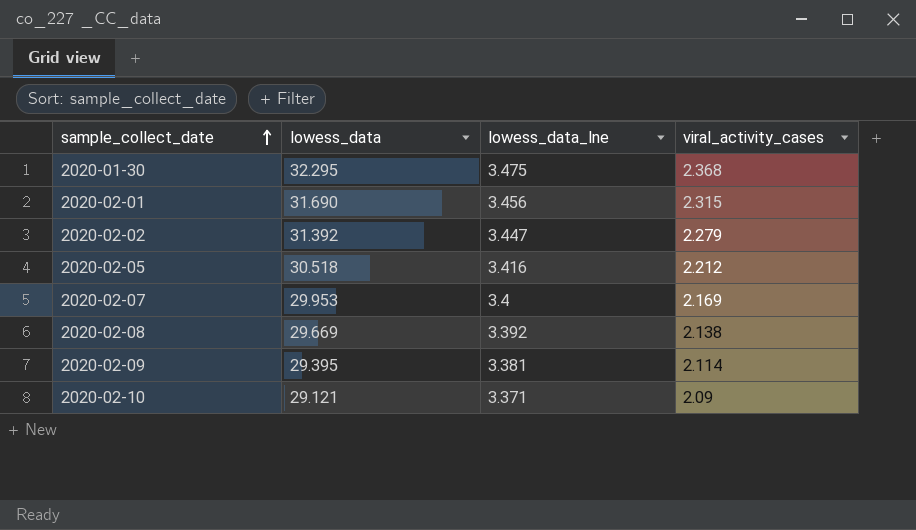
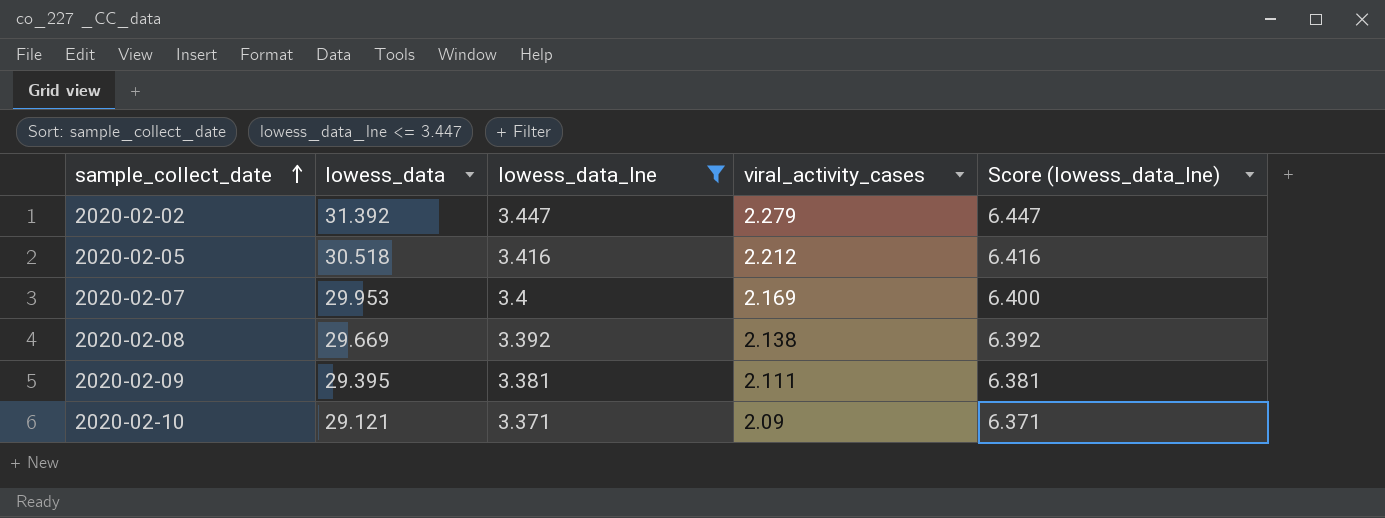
filter: none -> lowess_data_lne <= 3.447
column Score (lowess_data_lne) | formula: none -> [lowess_data_lne] + 3
2020-02-09 | viral_activity_cases: 2.114 -> 2.111

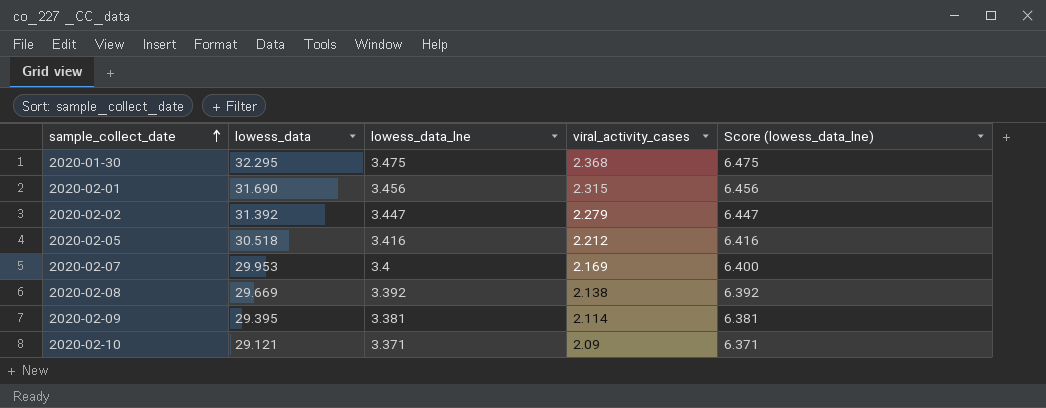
filter: lowess_data_lne <= 3.447 -> none
2020-02-09 | viral_activity_cases: 2.111 -> 2.114

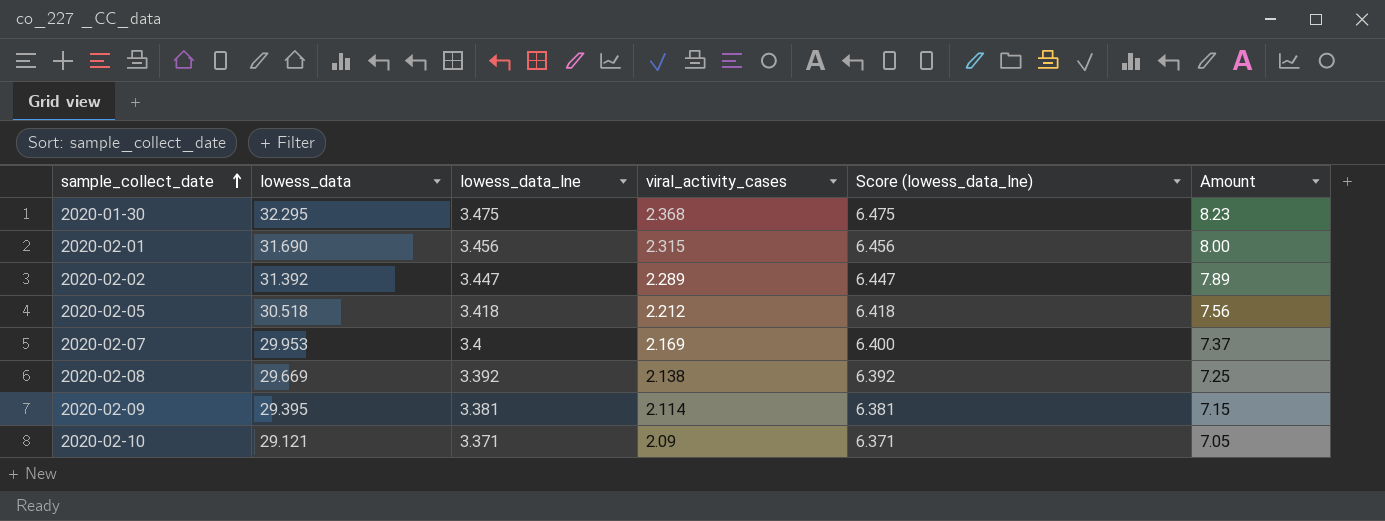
column Amount | formula: none -> [lowess_data_lne] * [viral_activity_cases]
2020-02-02 | viral_activity_cases: 2.279 -> 2.289
2020-02-05 | lowess_data_lne: 3.416 -> 3.418
2020-02-05 | Score (lowess_data_lne): 6.416 -> 6.418

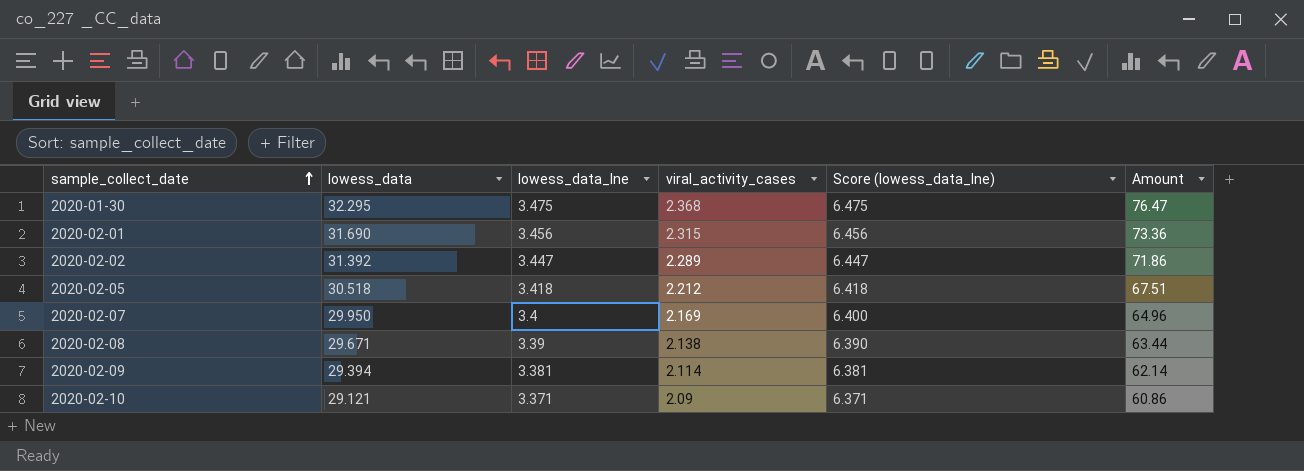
column Amount | formula: [lowess_data_lne] * [viral_activity_cases] -> [lowess_data] * [viral_activity_cases]
2020-02-07 | lowess_data: 29.953 -> 29.950
2020-02-08 | lowess_data: 29.669 -> 29.671
2020-02-08 | lowess_data_lne: 3.392 -> 3.39
2020-02-08 | Score (lowess_data_lne): 6.392 -> 6.390
2020-02-09 | lowess_data: 29.395 -> 29.394

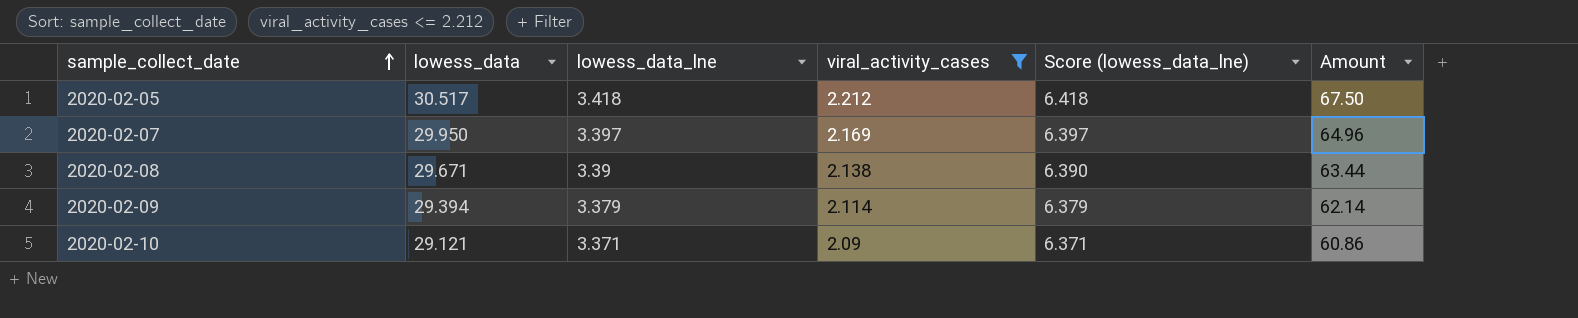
filter: none -> viral_activity_cases <= 2.212
2020-02-05 | lowess_data: 30.518 -> 30.517
2020-02-05 | Amount: 67.51 -> 67.50
2020-02-07 | lowess_data_lne: 3.4 -> 3.397
2020-02-07 | Score (lowess_data_lne): 6.400 -> 6.397
2020-02-09 | lowess_data_lne: 3.381 -> 3.379
2020-02-09 | Score (lowess_data_lne): 6.381 -> 6.379

